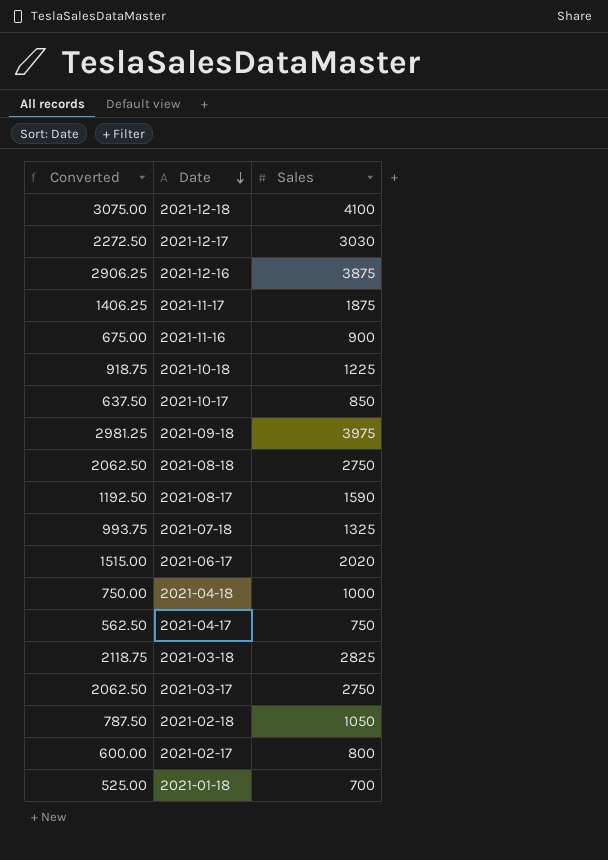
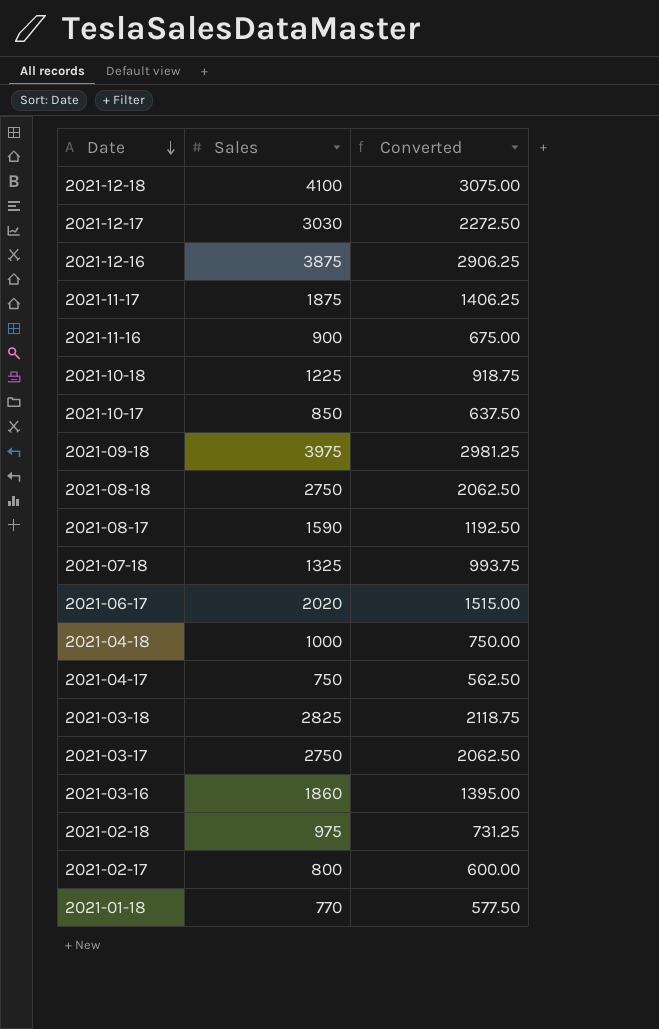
column Converted | position: 1 -> 3
row 2021-03-16: none -> 1860 | 1395.00
2021-02-18 | Sales: 1050 -> 975
2021-02-18 | Converted: 787.50 -> 731.25
2021-01-18 | Sales: 700 -> 770
2021-01-18 | Converted: 525.00 -> 577.50

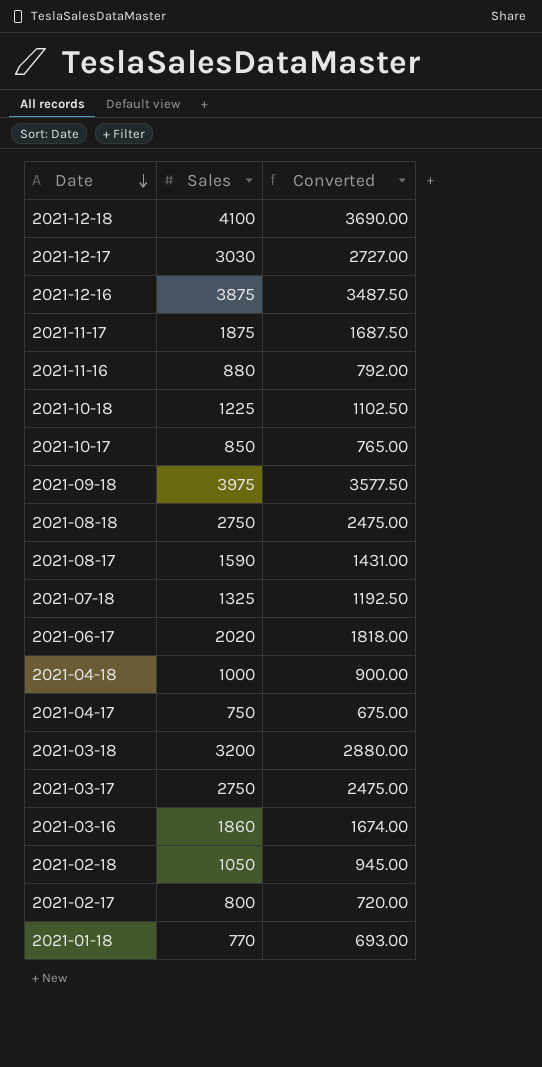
column Converted | formula: [Sales] * 0.75 -> [Sales] * 0.9
2021-11-16 | Sales: 900 -> 880
2021-03-18 | Sales: 2825 -> 3200
2021-02-18 | Sales: 975 -> 1050

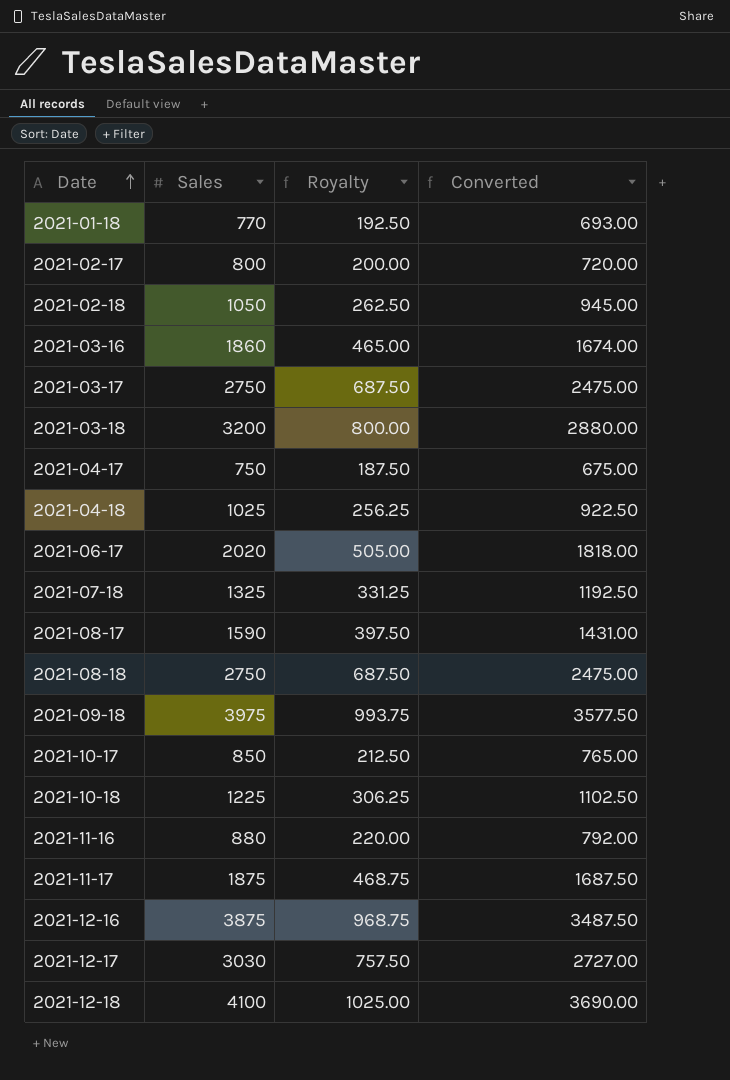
row order: Date descending -> Date ascending
column Royalty | formula: none -> [Sales] * 0.25
2021-04-18 | Sales: 1000 -> 1025
2021-04-18 | Converted: 900.00 -> 922.50

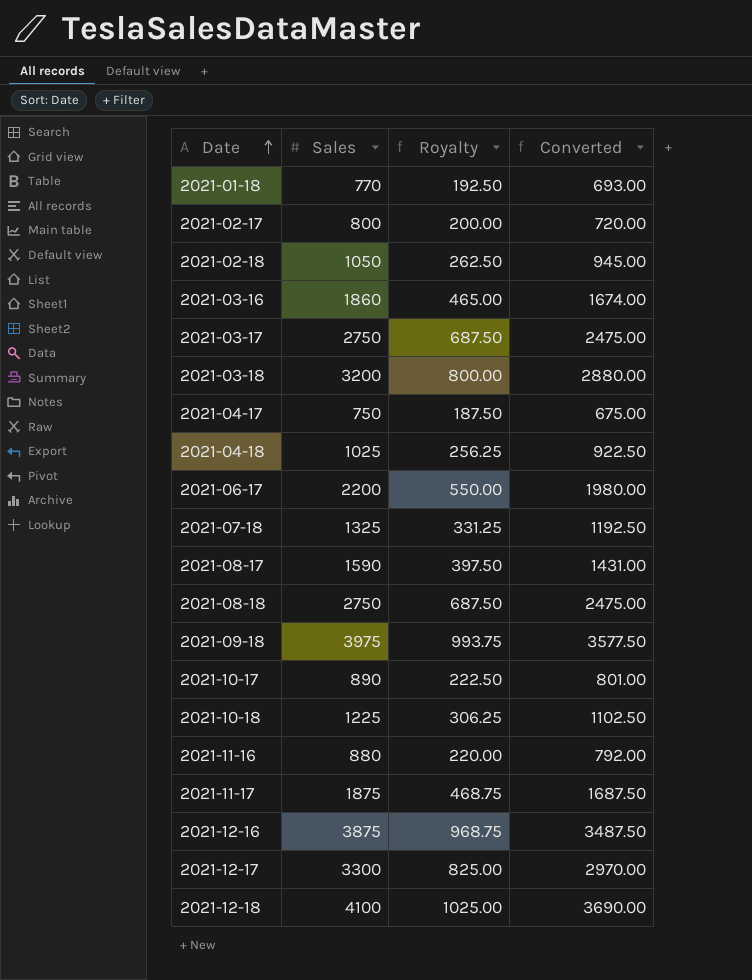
2021-06-17 | Sales: 2020 -> 2200
2021-06-17 | Royalty: 505.00 -> 550.00
2021-06-17 | Converted: 1818.00 -> 1980.00
2021-10-17 | Sales: 850 -> 890
2021-10-17 | Royalty: 212.50 -> 222.50
2021-10-17 | Converted: 765.00 -> 801.00
2021-12-17 | Sales: 3030 -> 3300
2021-12-17 | Royalty: 757.50 -> 825.00
2021-12-17 | Converted: 2727.00 -> 2970.00

